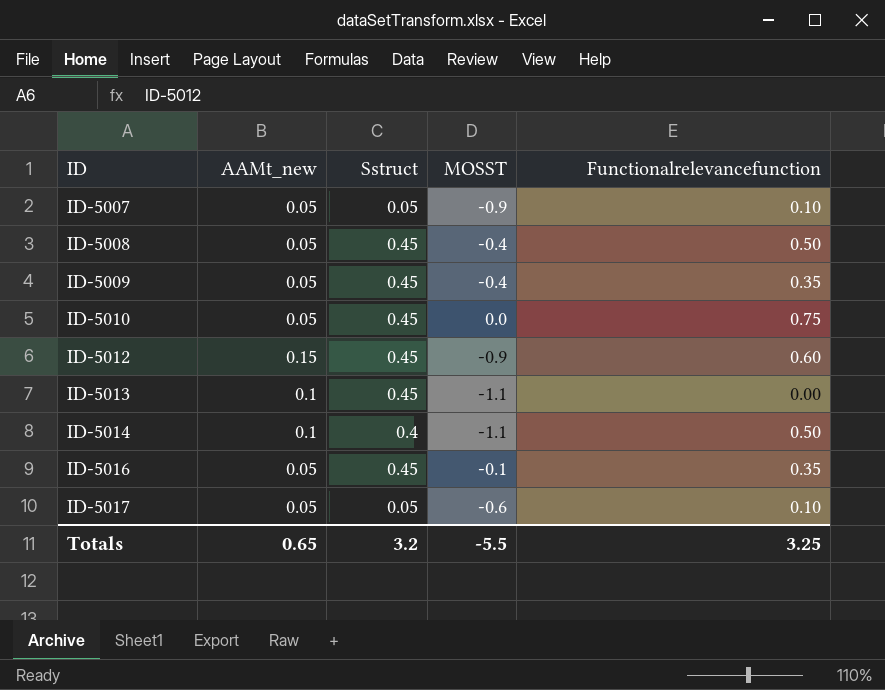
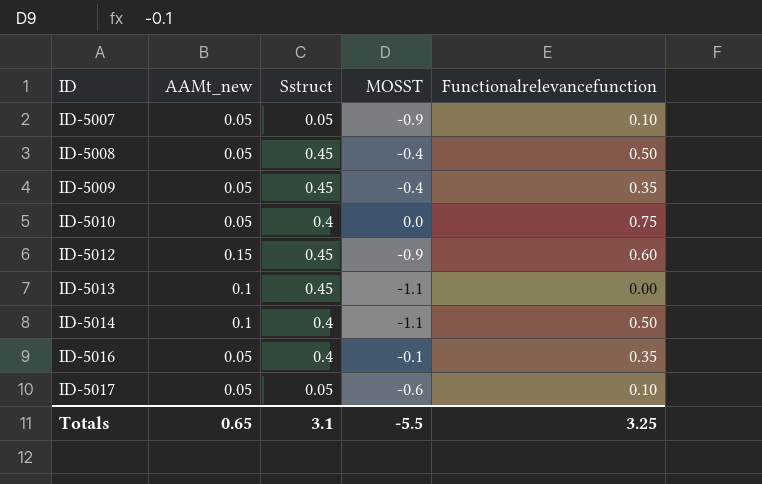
ID-5010 | Sstruct: 0.45 -> 0.4
ID-5016 | Sstruct: 0.45 -> 0.4
Totals | Sstruct: 3.2 -> 3.1

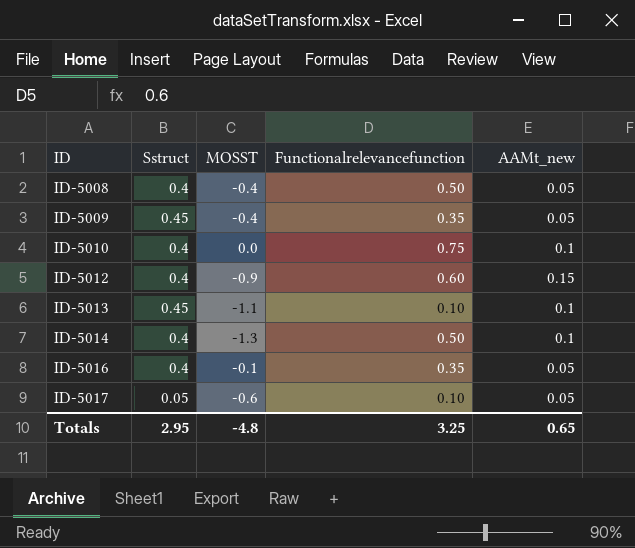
column AAMt_new | position: 2 -> 5
row ID-5007: 0.05 | 0.05 | -0.9 | 0.10 -> none
ID-5008 | Sstruct: 0.45 -> 0.4
ID-5010 | AAMt_new: 0.05 -> 0.1
ID-5012 | Sstruct: 0.45 -> 0.4
ID-5013 | Functionalrelevancefunction: 0.00 -> 0.10
ID-5014 | MOSST: -1.1 -> -1.3
Totals | Sstruct: 3.1 -> 2.95
Totals | MOSST: -5.5 -> -4.8

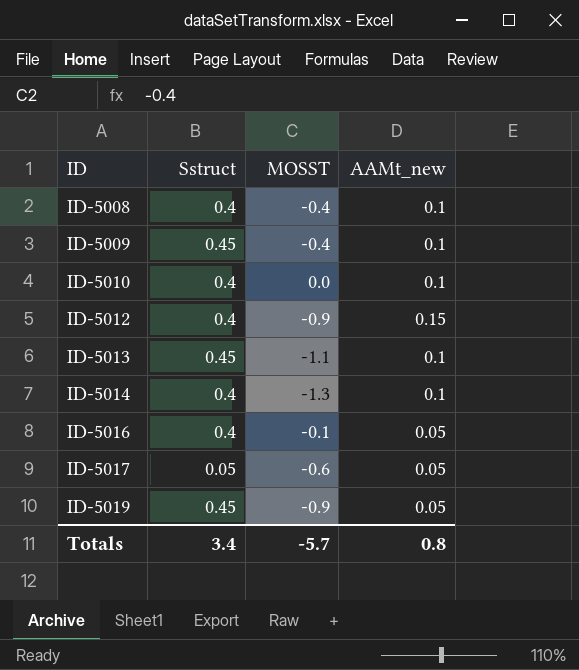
column Functionalrelevancefunction | position: 4 -> none
ID-5008 | AAMt_new: 0.05 -> 0.1
ID-5009 | AAMt_new: 0.05 -> 0.1
row ID-5019: none -> 0.45 | -0.9 | 0.05
Totals | Sstruct: 2.95 -> 3.4
Totals | MOSST: -4.8 -> -5.7
Totals | AAMt_new: 0.65 -> 0.8

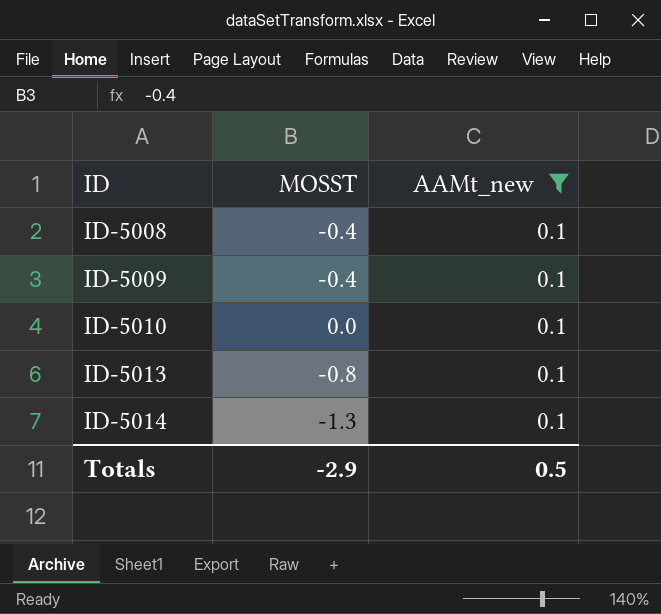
filter: none -> AAMt_new = 0.1
column Sstruct | position: 2 -> none
ID-5013 | MOSST: -1.1 -> -0.8
Totals | MOSST: -5.7 -> -2.9
Totals | AAMt_new: 0.8 -> 0.5

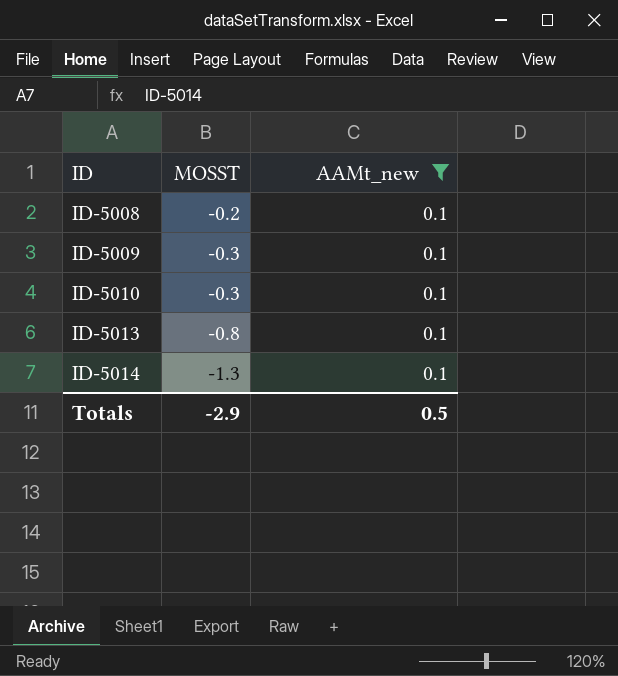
ID-5008 | MOSST: -0.4 -> -0.2
ID-5009 | MOSST: -0.4 -> -0.3
ID-5010 | MOSST: 0.0 -> -0.3

